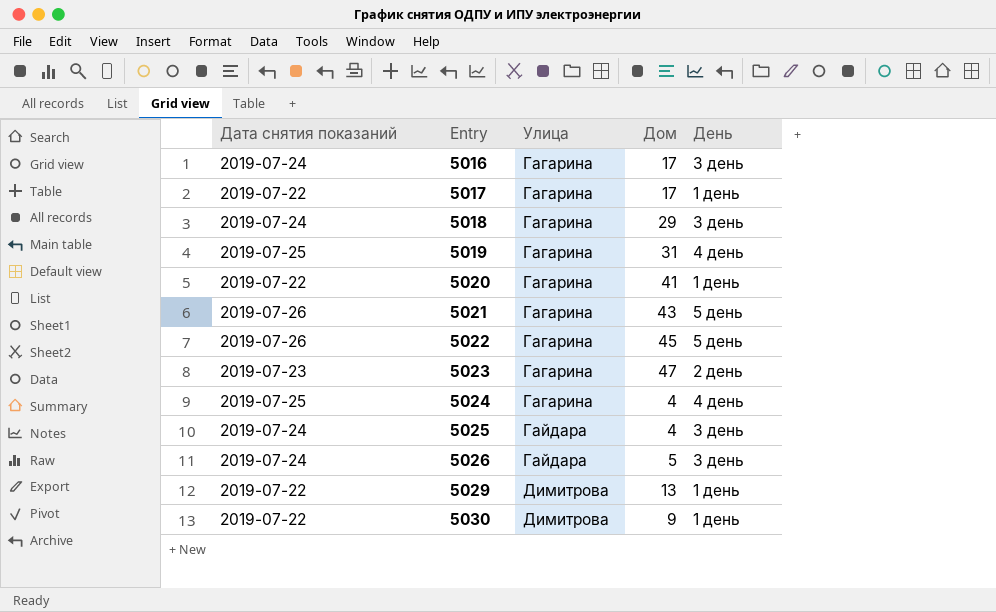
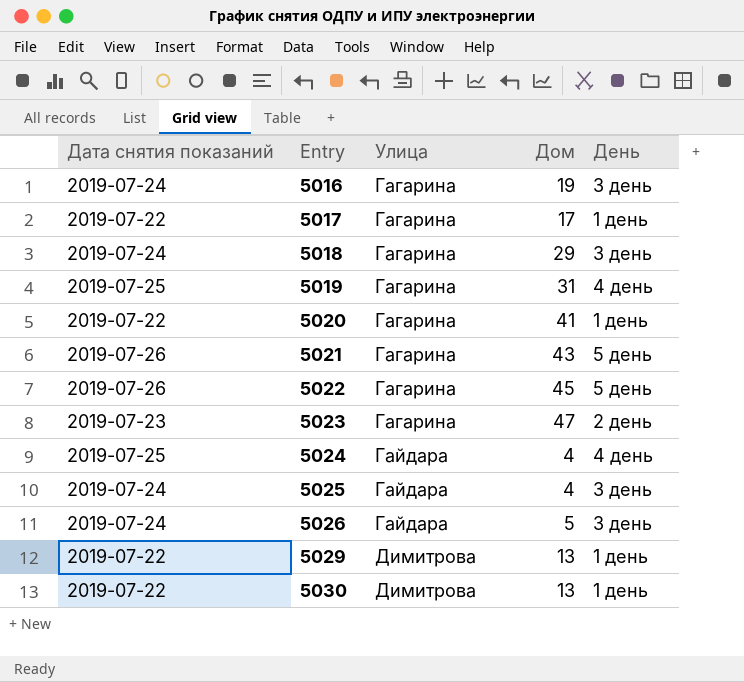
5016 | Дом: 17 -> 19
5024 | Улица: Гагарина -> Гайдара
5030 | Дом: 9 -> 13

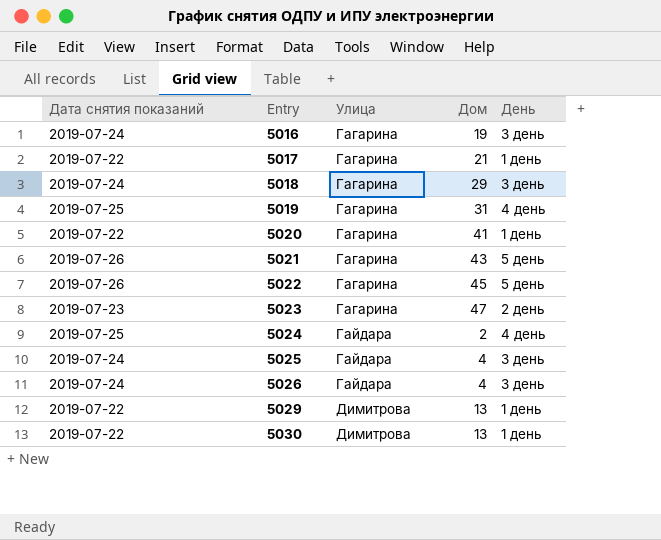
5017 | Дом: 17 -> 21
5024 | Дом: 4 -> 2
5026 | Дом: 5 -> 4

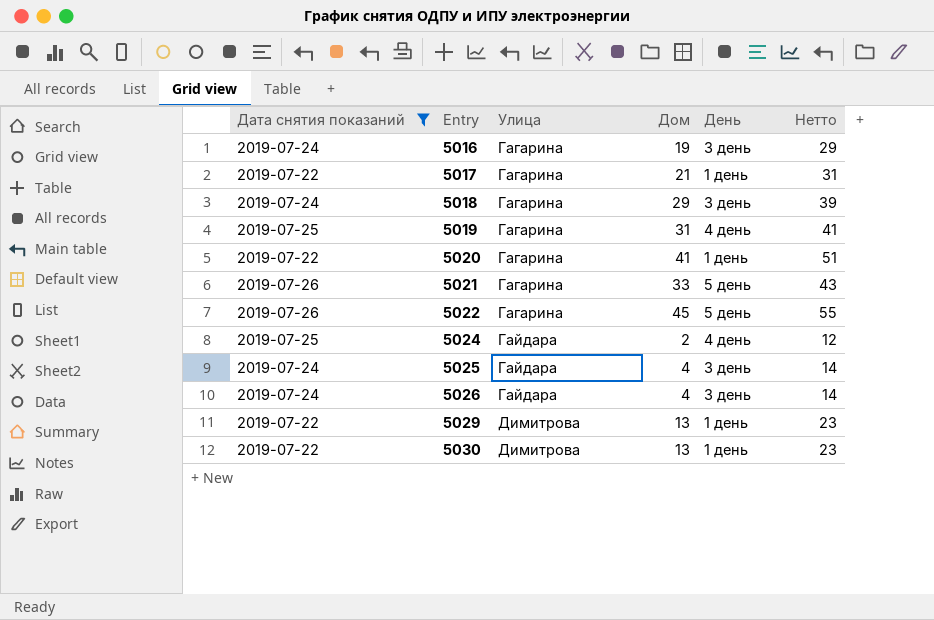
filter: none -> Дата снятия показаний != 2019-07-23
column Нетто | formula: none -> [Дом] + 10
5021 | Дом: 43 -> 33

